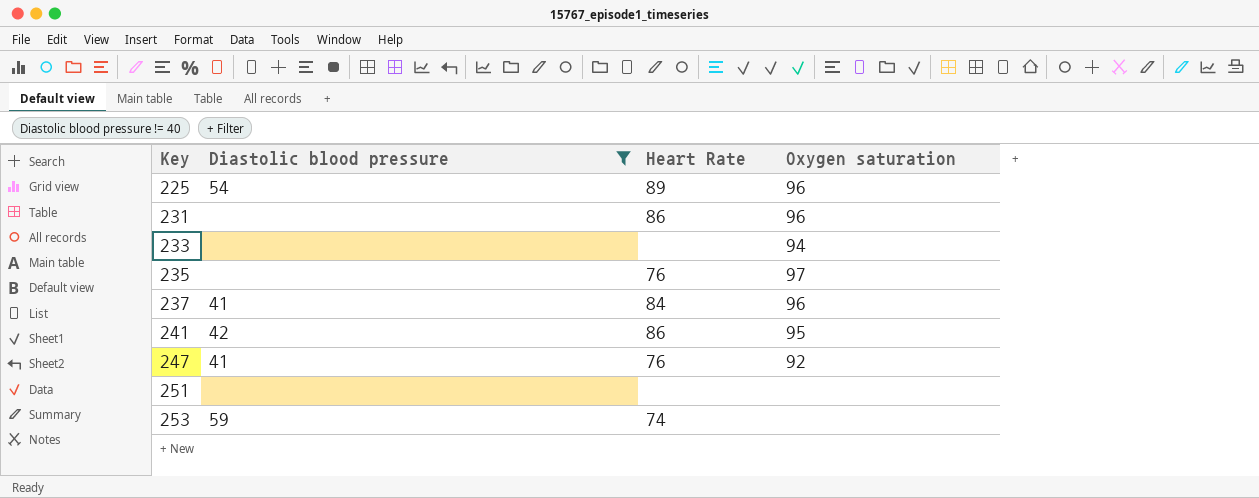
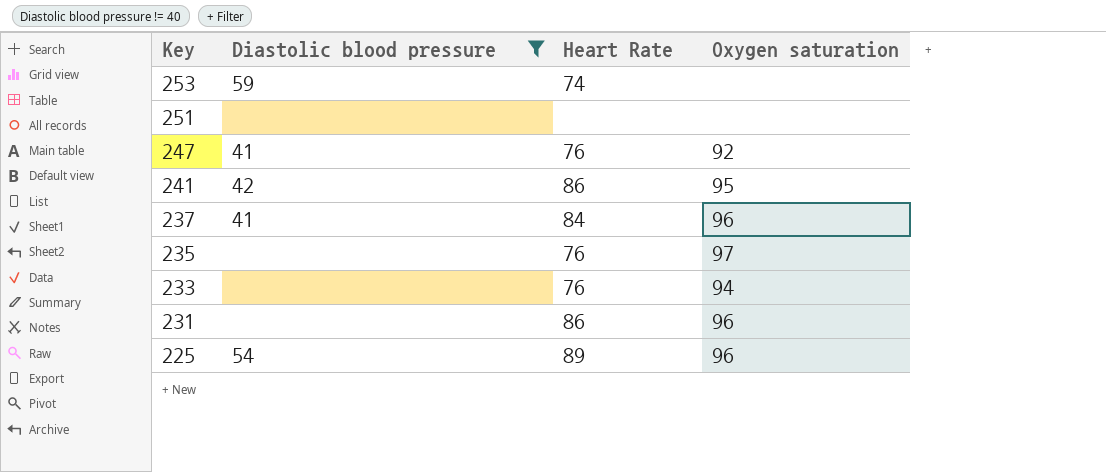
row order: Key ascending -> Key descending
233 | Heart Rate: none -> 76

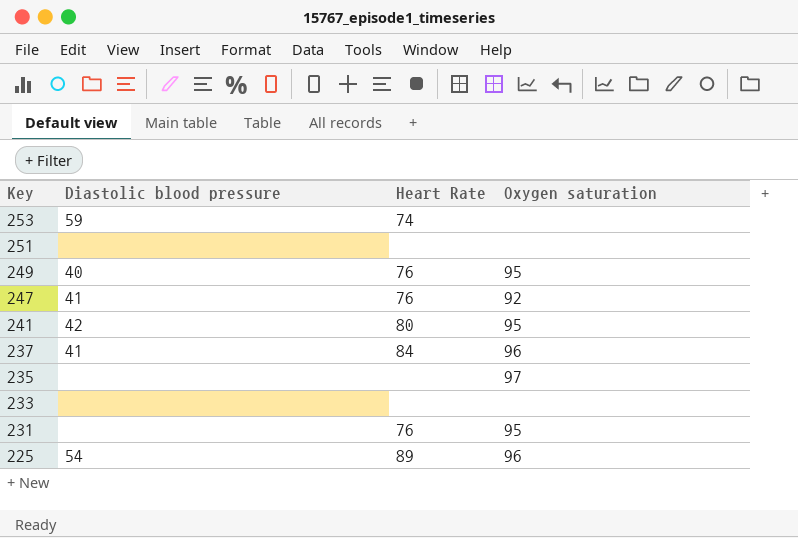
filter: Diastolic blood pressure != 40 -> none
241 | Heart Rate: 86 -> 80
235 | Heart Rate: 76 -> none
233 | Heart Rate: 76 -> none
233 | Oxygen saturation: 94 -> none
231 | Heart Rate: 86 -> 76
231 | Oxygen saturation: 96 -> 95

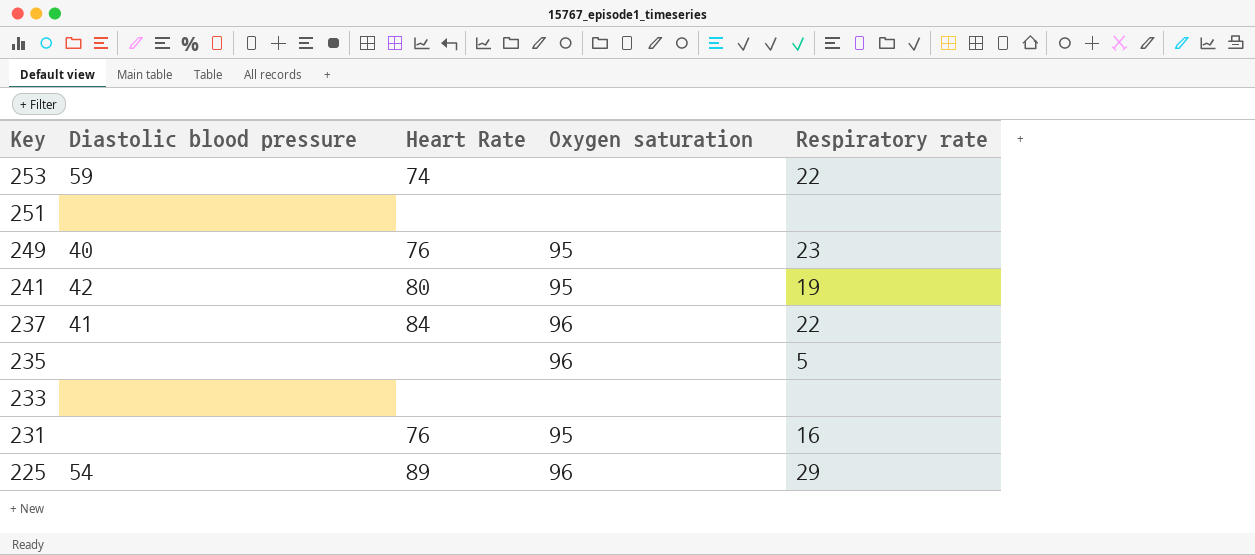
column Respiratory rate | position: none -> 5
row 247: 41 | 76 | 92 -> none
235 | Oxygen saturation: 97 -> 96

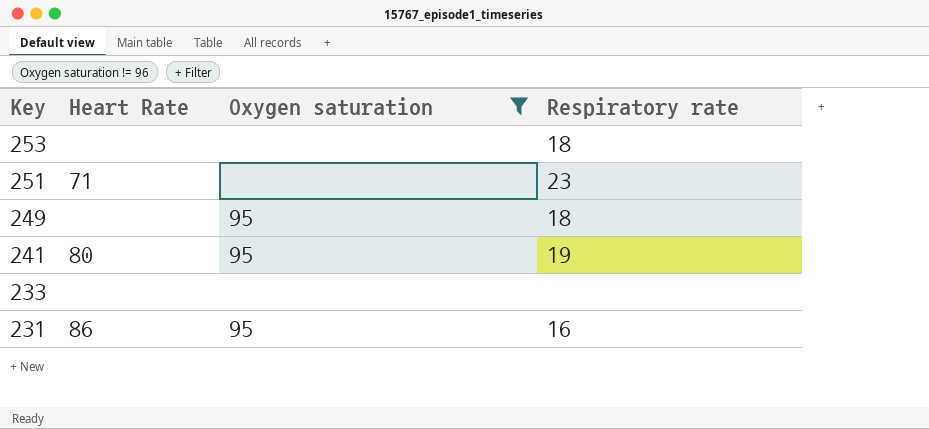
filter: none -> Oxygen saturation != 96
column Diastolic blood pressure | position: 2 -> none
253 | Heart Rate: 74 -> none
253 | Respiratory rate: 22 -> 18
251 | Heart Rate: none -> 71
251 | Respiratory rate: none -> 23
249 | Heart Rate: 76 -> none
249 | Respiratory rate: 23 -> 18
231 | Heart Rate: 76 -> 86

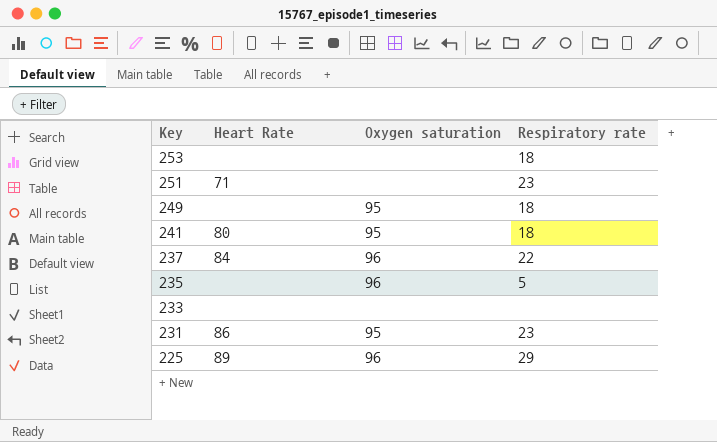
filter: Oxygen saturation != 96 -> none
241 | Respiratory rate: 19 -> 18
231 | Respiratory rate: 16 -> 23

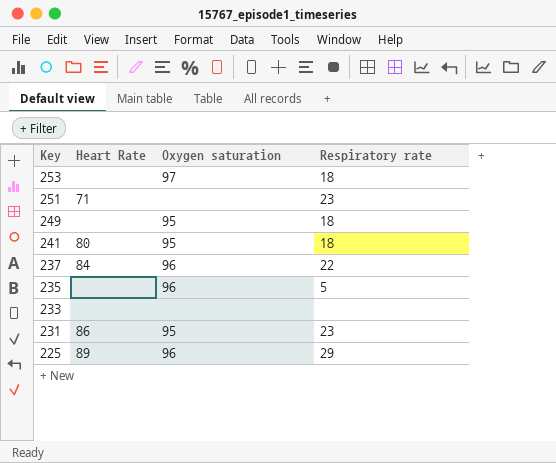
253 | Oxygen saturation: none -> 97

